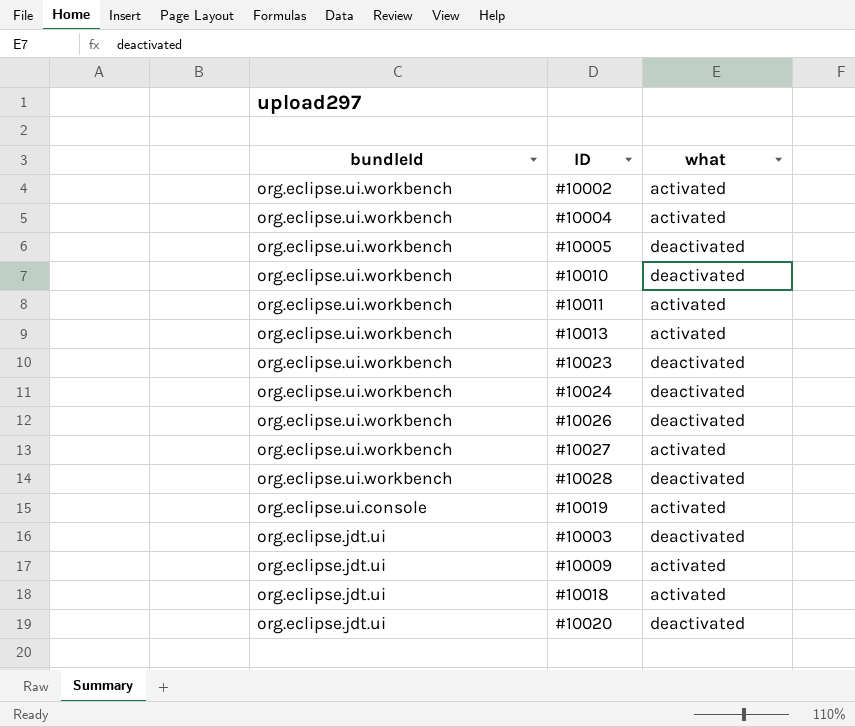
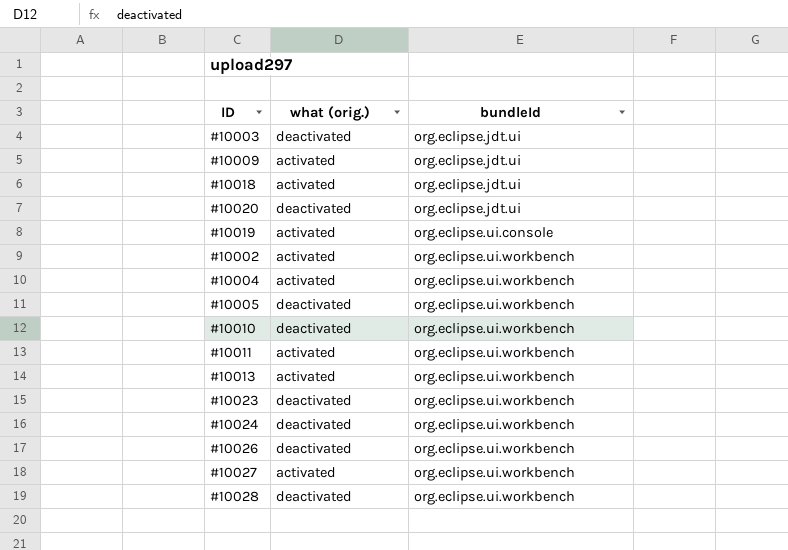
row order: bundleId descending -> bundleId ascending
column name: what -> what (orig.)
column bundleId | position: 1 -> 3

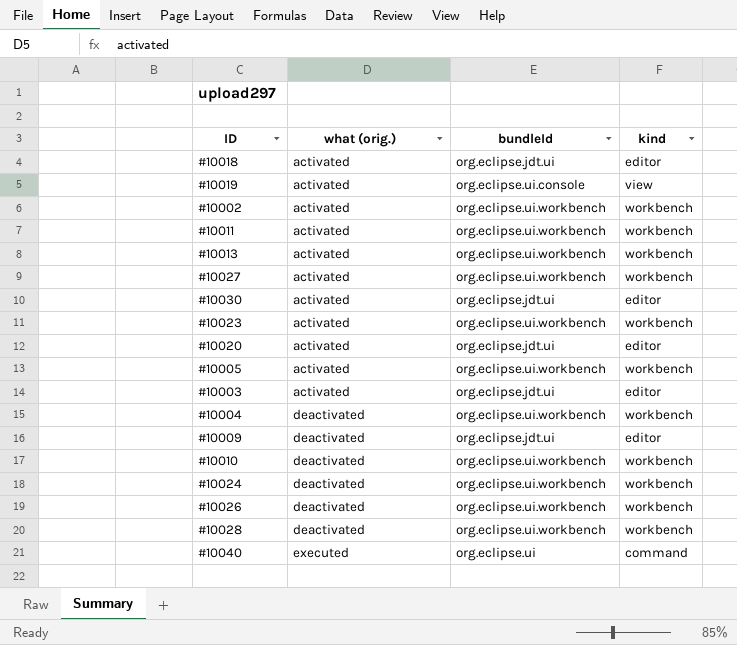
row order: bundleId ascending -> what (orig.) ascending
column kind | position: none -> 4
row #10030: none -> activated | org.eclipse.jdt.ui | editor
#10023 | what (orig.): deactivated -> activated
#10020 | what (orig.): deactivated -> activated
#10005 | what (orig.): deactivated -> activated
#10003 | what (orig.): deactivated -> activated
#10004 | what (orig.): activated -> deactivated
#10009 | what (orig.): activated -> deactivated
row #10040: none -> executed | org.eclipse.ui | command

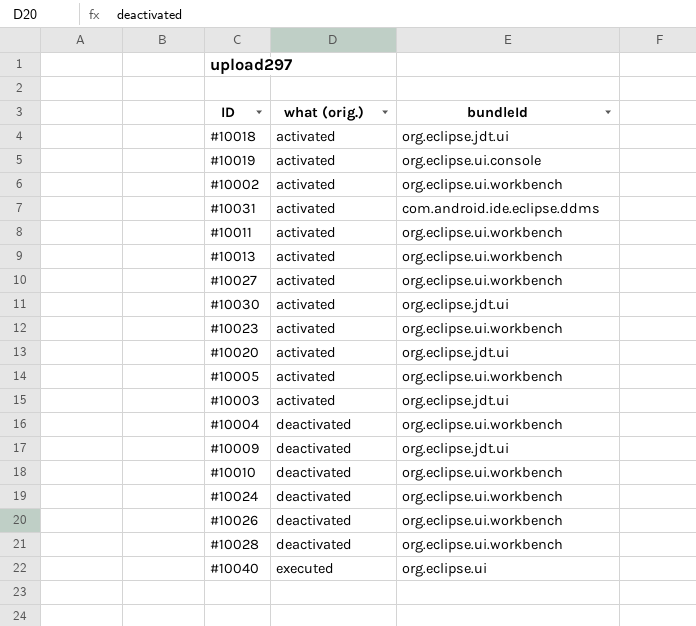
column kind | position: 4 -> none
row #10031: none -> activated | com.android.ide.eclipse.ddms

